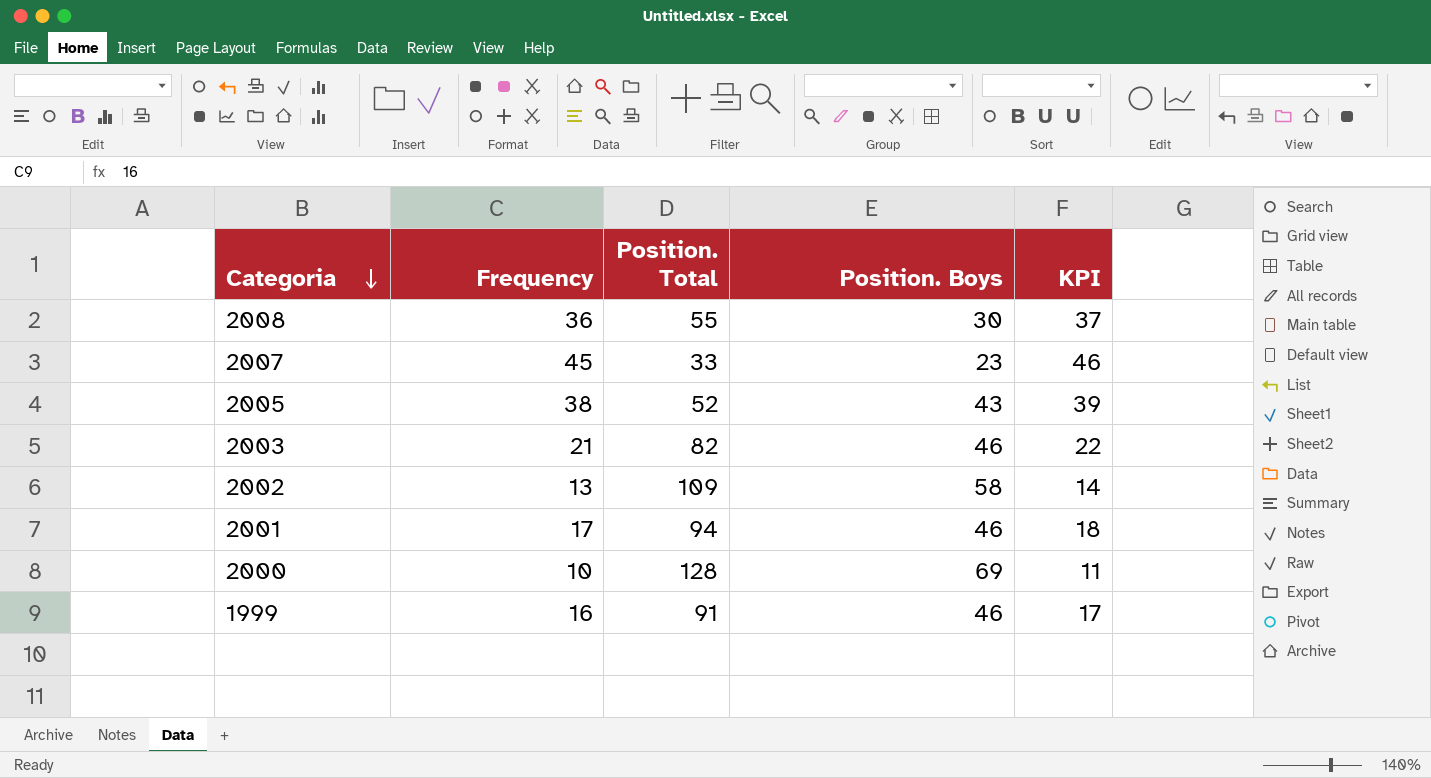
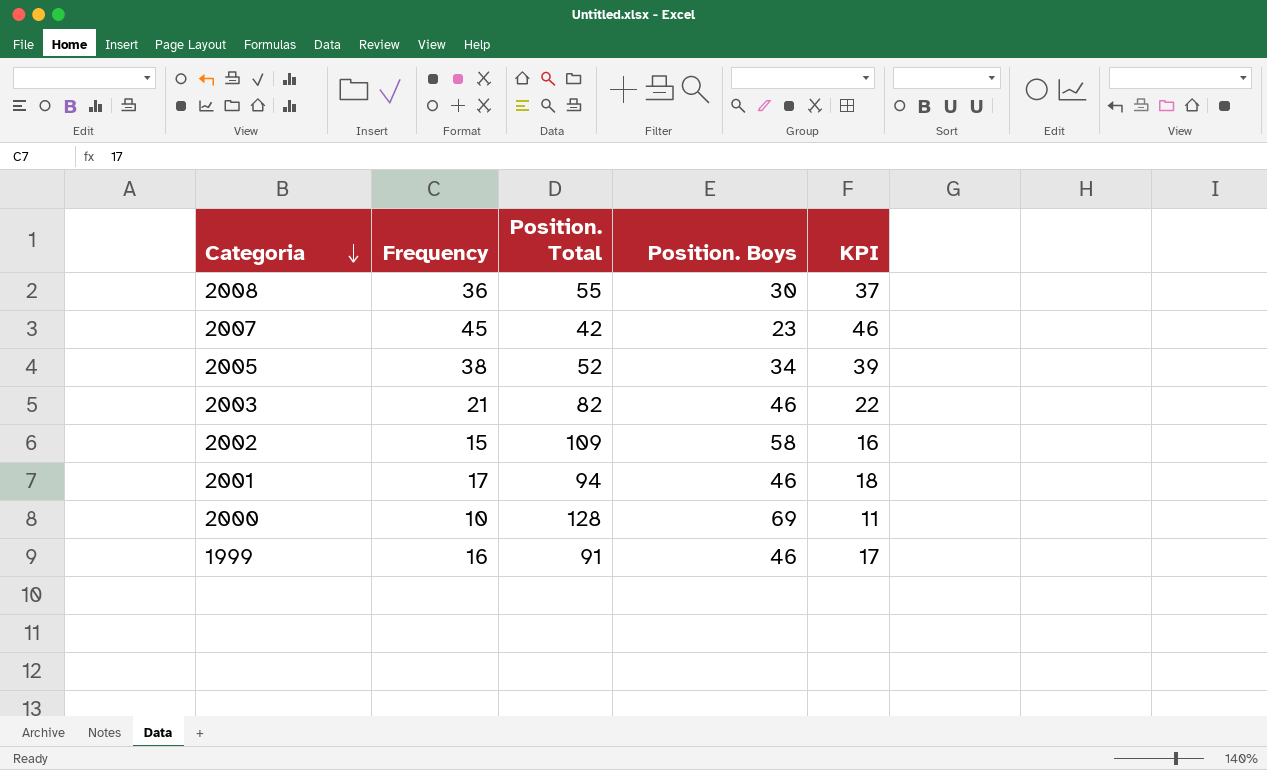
2007 | Position. Total: 33 -> 42
2005 | Position. Boys: 43 -> 34
2002 | Frequency: 13 -> 15
2002 | KPI: 14 -> 16

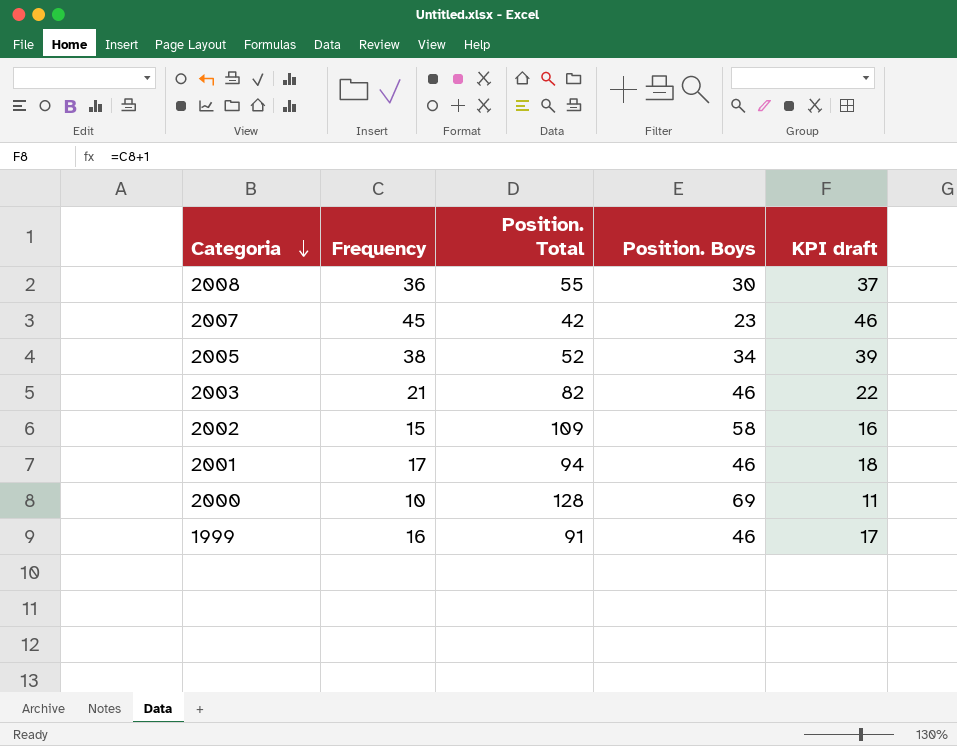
column name: KPI -> KPI draft

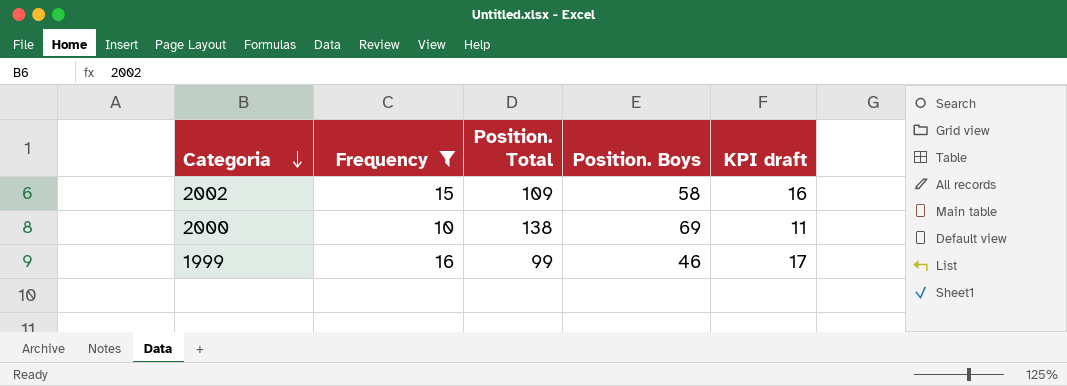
filter: none -> Frequency <= 16
2000 | Position. Total: 128 -> 138
1999 | Position. Total: 91 -> 99

